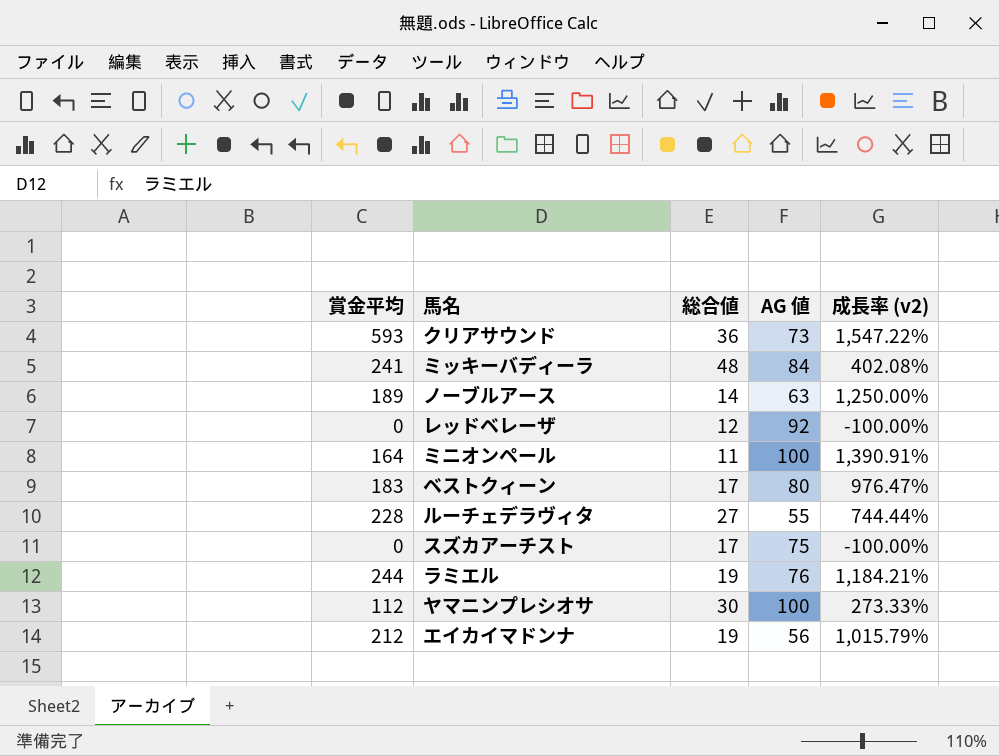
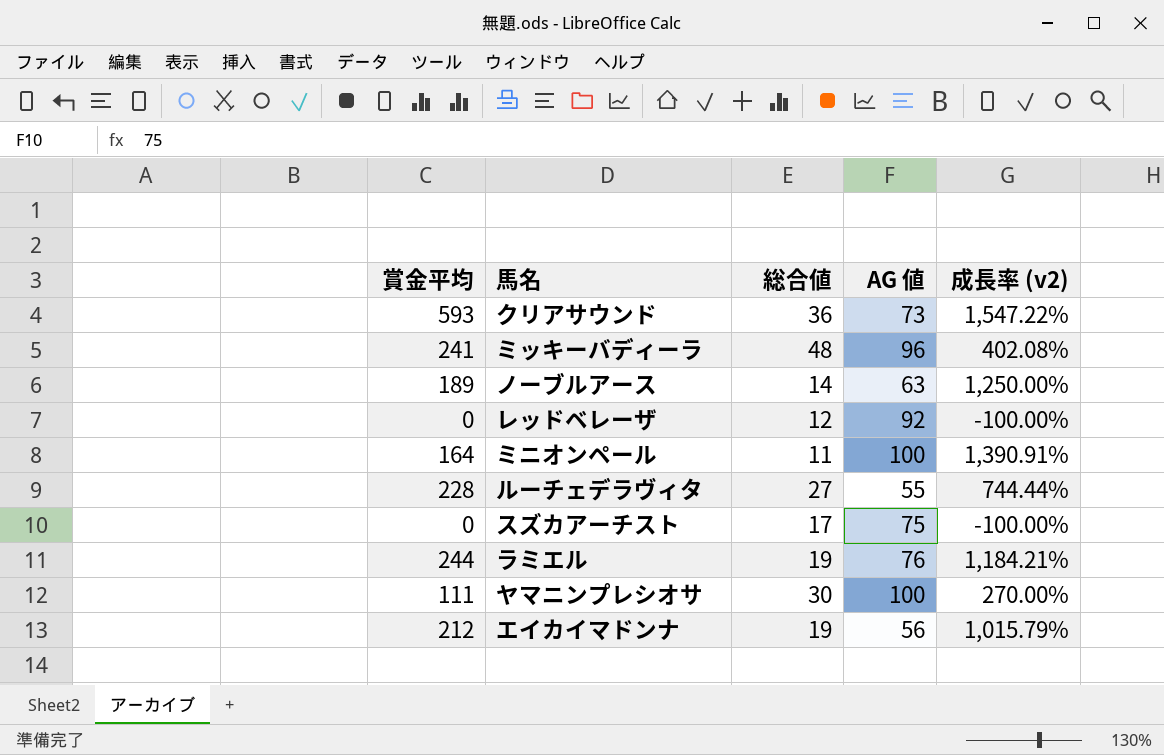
row ベストクィーン: 183 | 17 | 80 | 976.47% -> none
ミッキーバディーラ | AG 値: 84 -> 96
ヤマニンプレシオサ | 賞金平均: 112 -> 111
ヤマニンプレシオサ | 成長率 (v2): 273.33% -> 270.00%

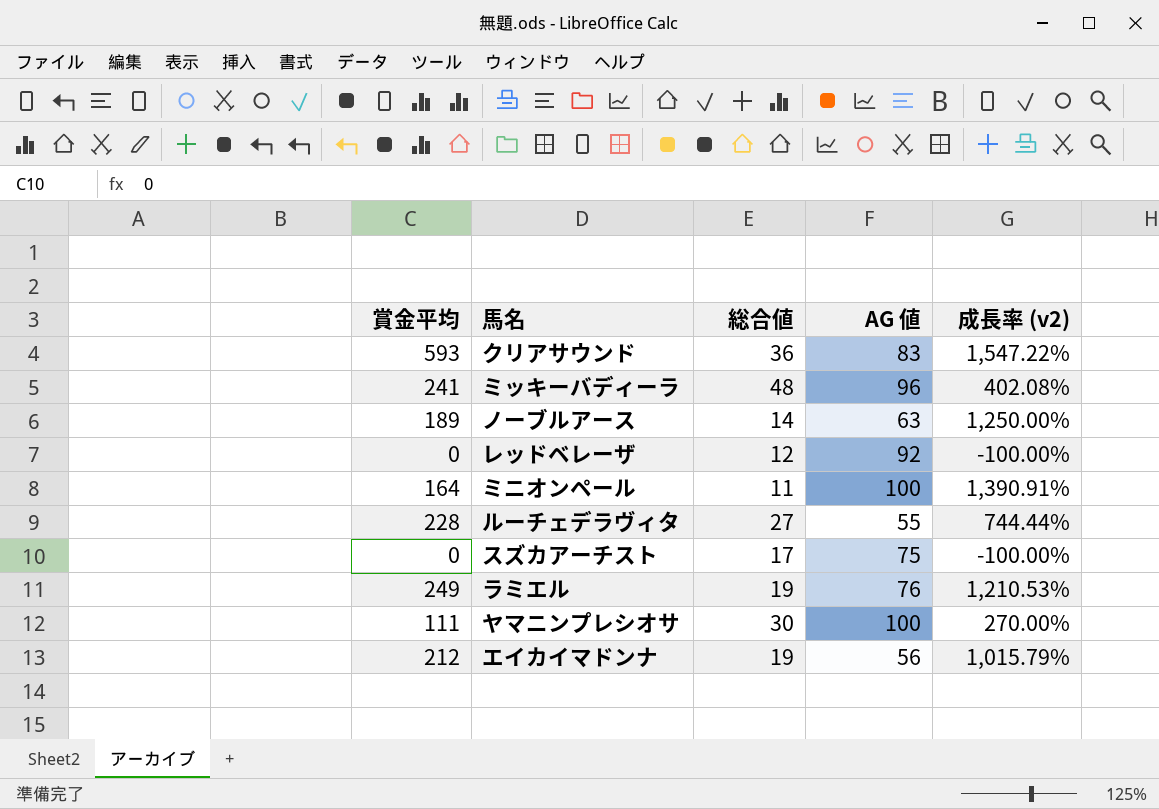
クリアサウンド | AG 値: 73 -> 83
ラミエル | 賞金平均: 244 -> 249
ラミエル | 成長率 (v2): 1,184.21% -> 1,210.53%

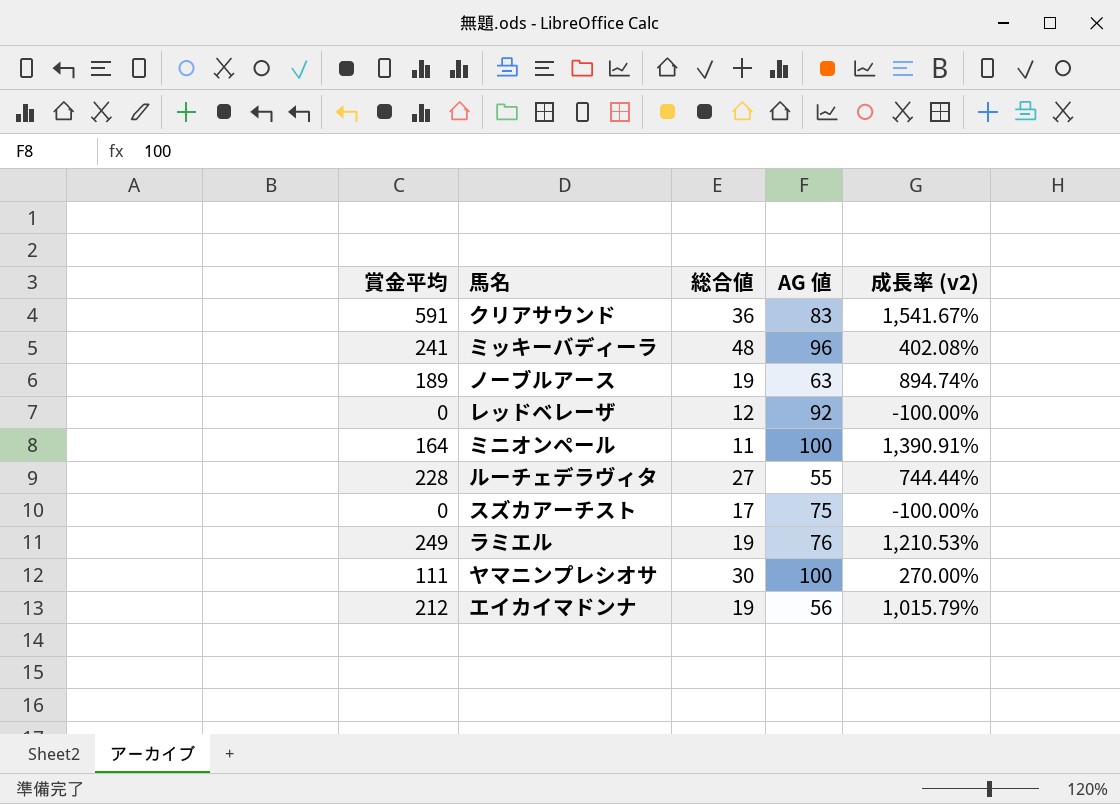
クリアサウンド | 賞金平均: 593 -> 591
クリアサウンド | 成長率 (v2): 1,547.22% -> 1,541.67%
ノーブルアース | 総合値: 14 -> 19
ノーブルアース | 成長率 (v2): 1,250.00% -> 894.74%

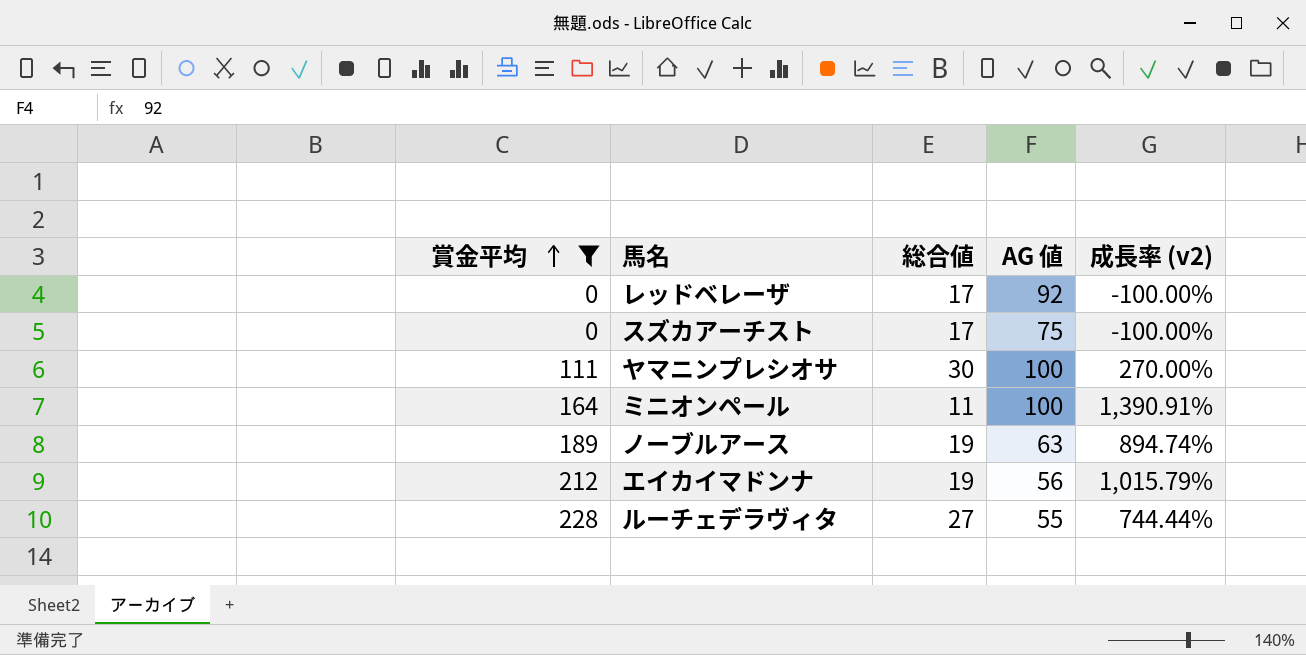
filter: none -> 賞金平均 <= 228
row order: none -> 賞金平均 ascending
レッドベレーザ | 総合値: 12 -> 17

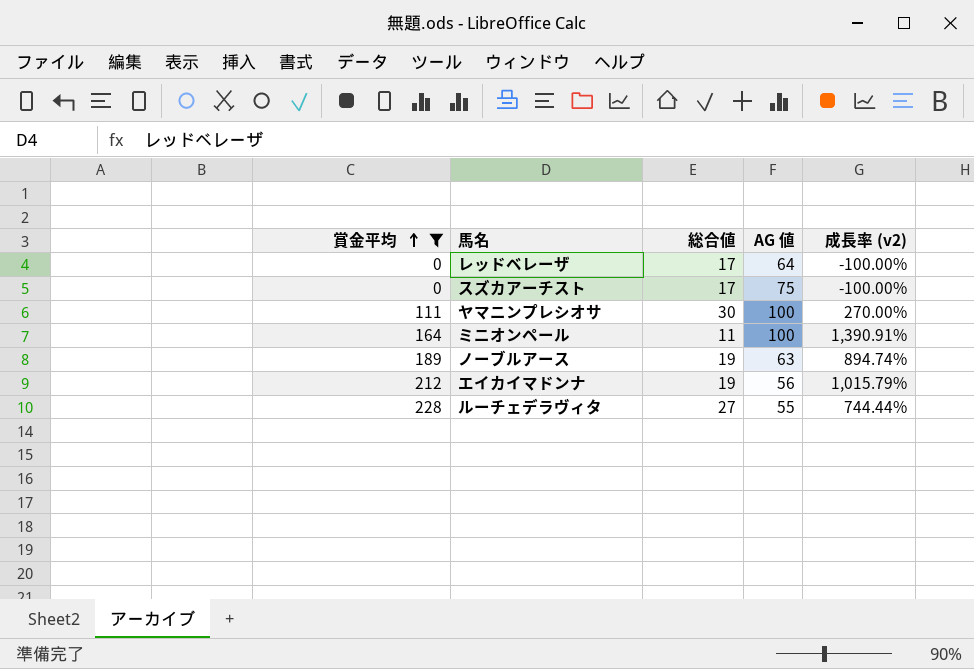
レッドベレーザ | AG 値: 92 -> 64

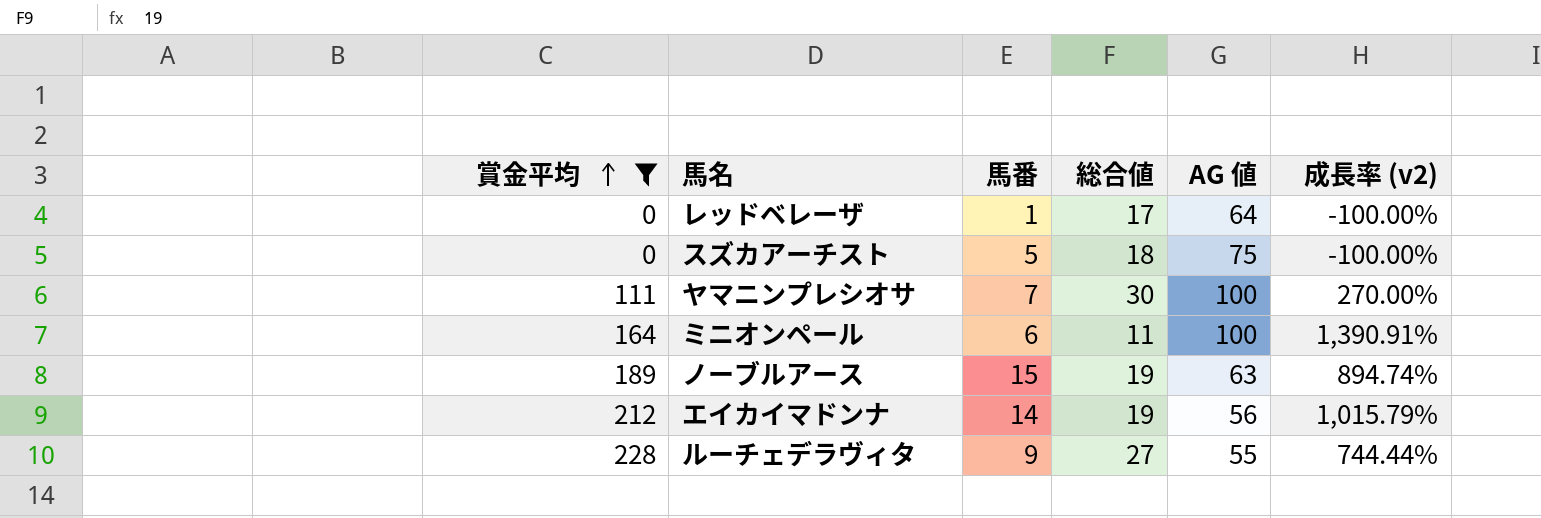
column 馬番 | position: none -> 3
スズカアーチスト | 総合値: 17 -> 18

